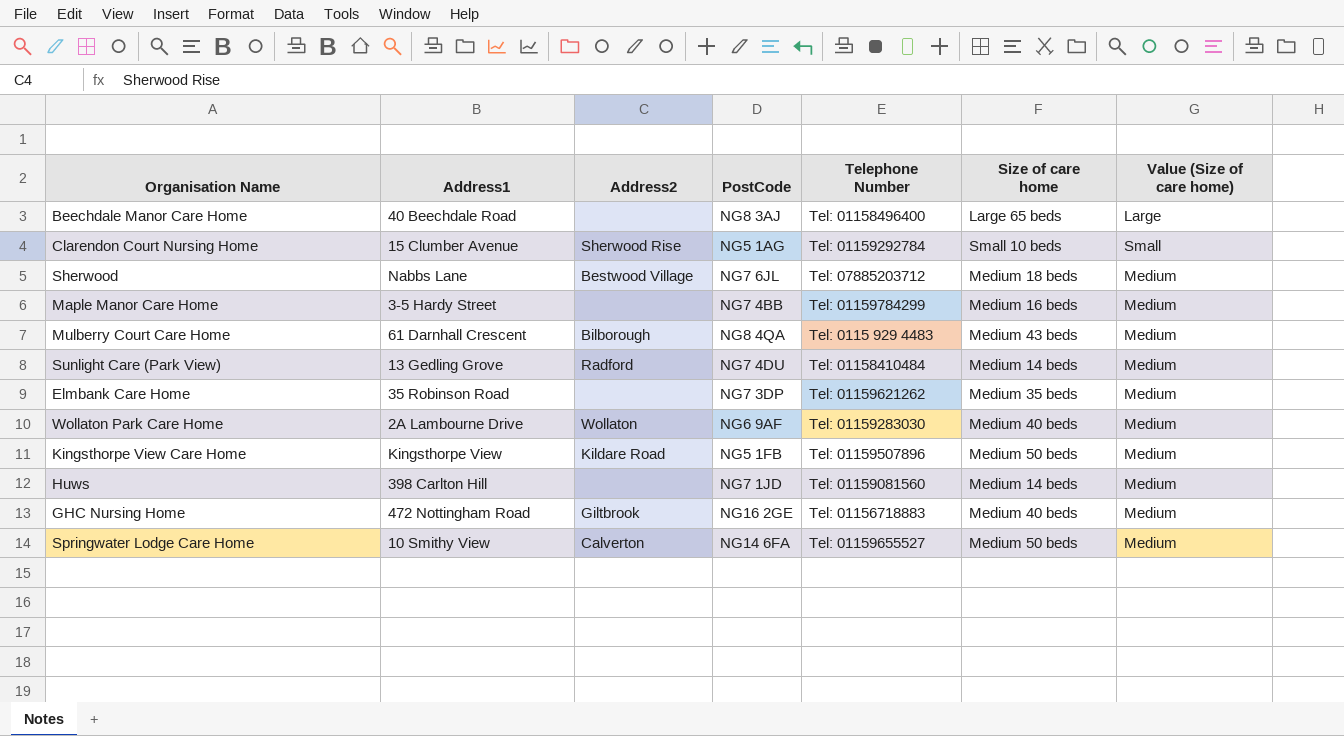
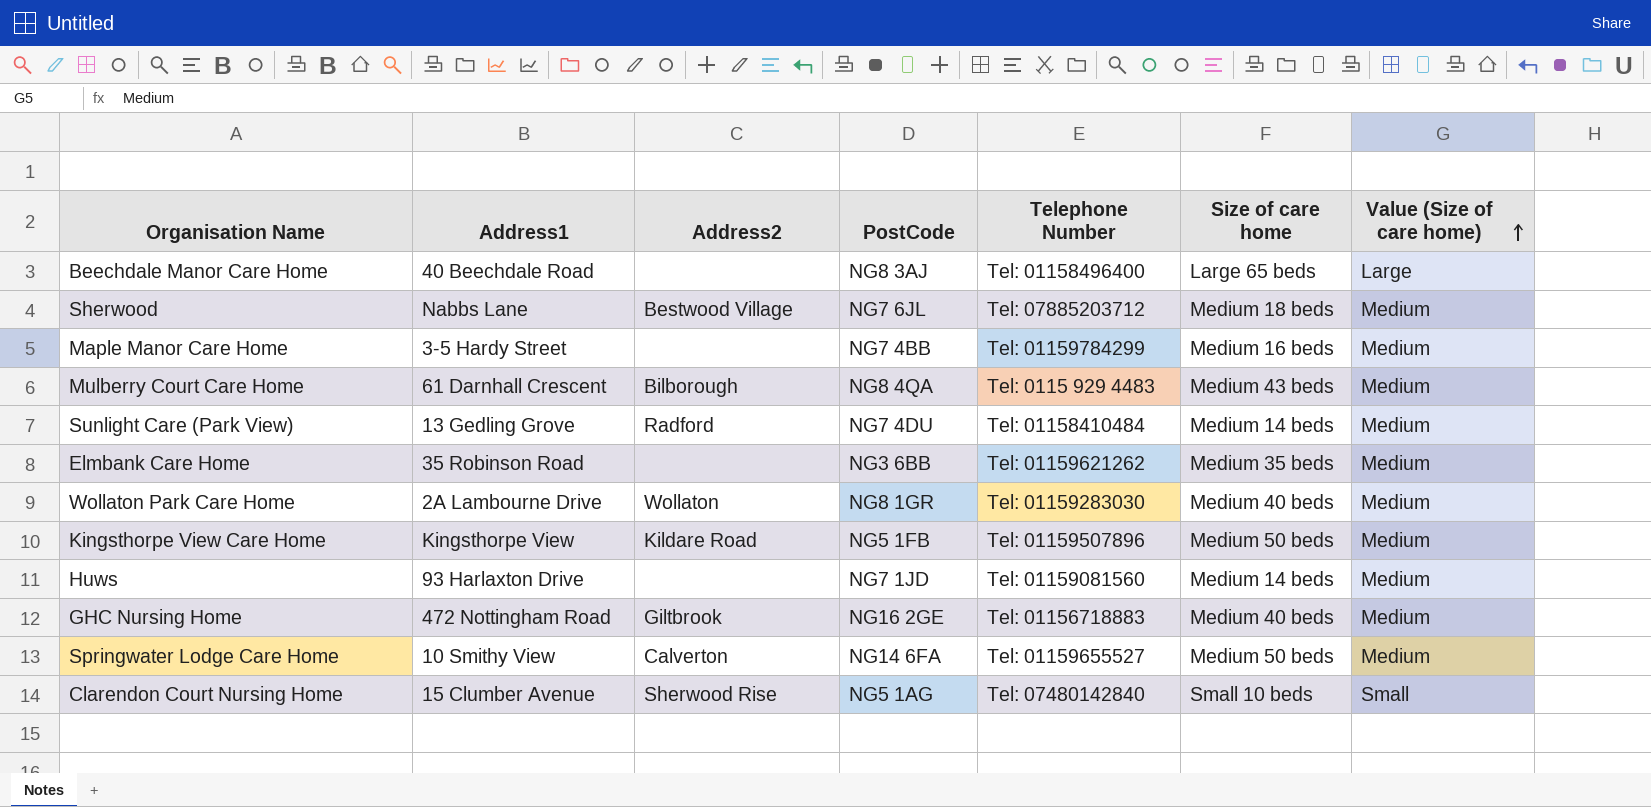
row order: none -> Value (Size of care home) ascending
Elmbank Care Home | PostCode: NG7 3DP -> NG3 6BB
Wollaton Park Care Home | PostCode: NG6 9AF -> NG8 1GR
Huws | Address1: 398 Carlton Hill -> 93 Harlaxton Drive
Clarendon Court Nursing Home | Telephone Number: Tel: 01159292784 -> Tel: 07480142840

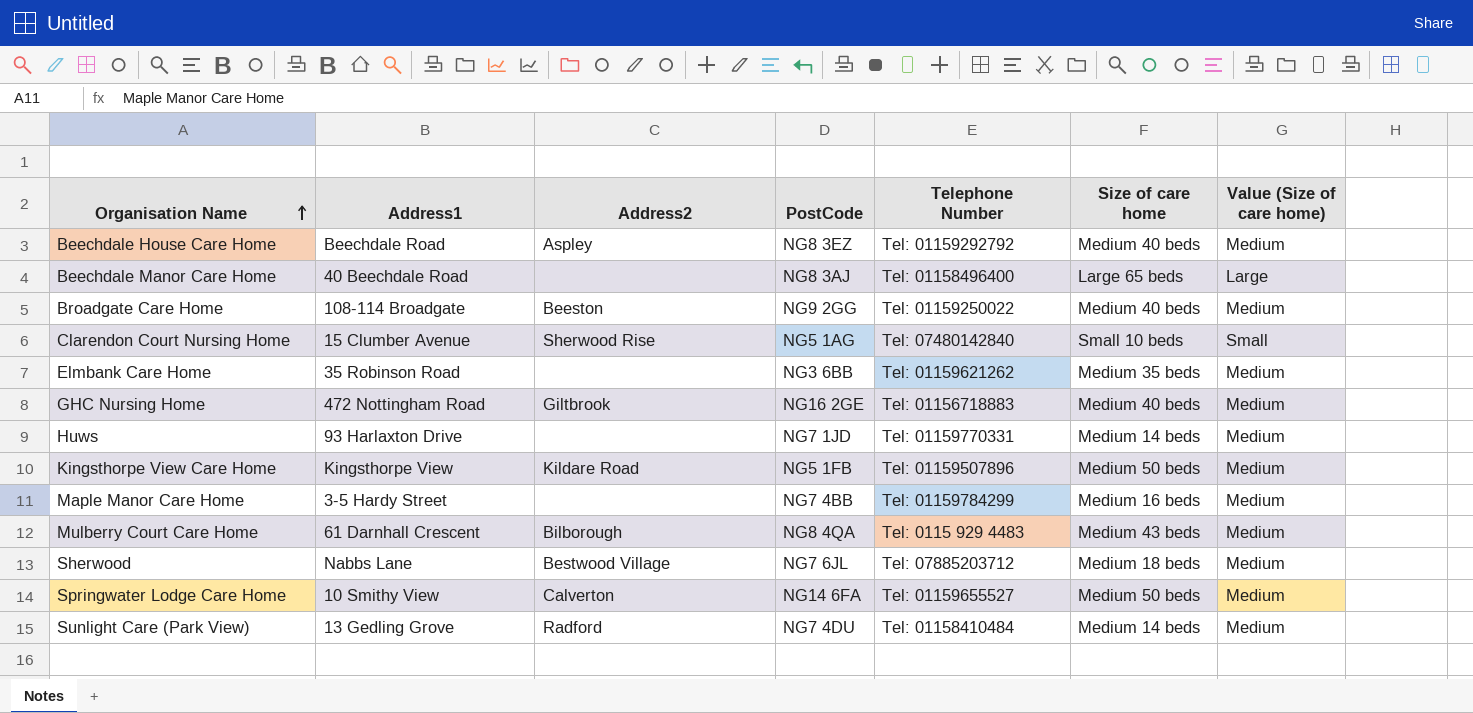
row order: Value (Size of care home) ascending -> Organisation Name ascending
row Wollaton Park Care Home: 2A Lambourne Drive | Wollaton | NG8 1GR | Tel: 01159283030 | Medium 40 beds | Medium -> none
row Beechdale House Care Home: none -> Beechdale Road | Aspley | NG8 3EZ | Tel: 01159292792 | Medium 40 beds | Medium
row Broadgate Care Home: none -> 108-114 Broadgate | Beeston | NG9 2GG | Tel: 01159250022 | Medium 40 beds | Medium
Huws | Telephone Number: Tel: 01159081560 -> Tel: 01159770331

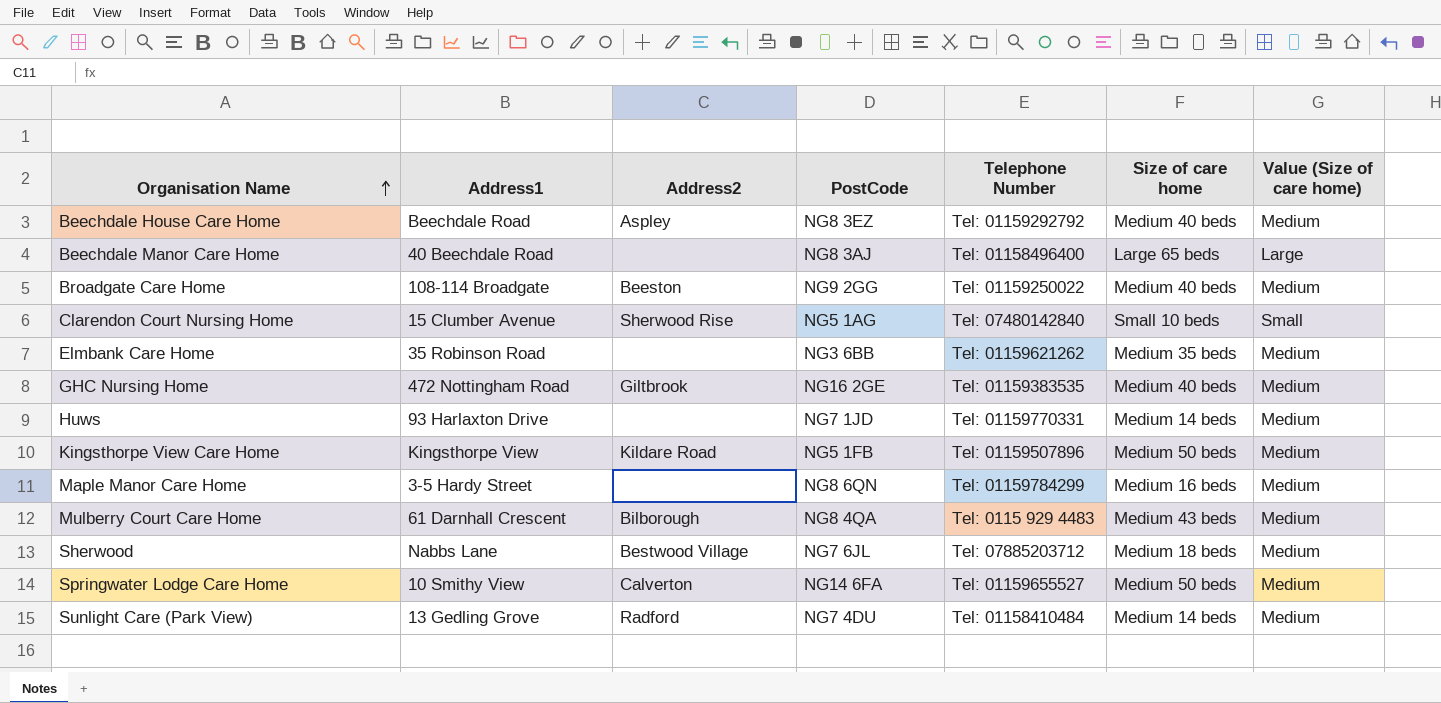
GHC Nursing Home | Telephone Number: Tel: 01156718883 -> Tel: 01159383535
Maple Manor Care Home | PostCode: NG7 4BB -> NG8 6QN

